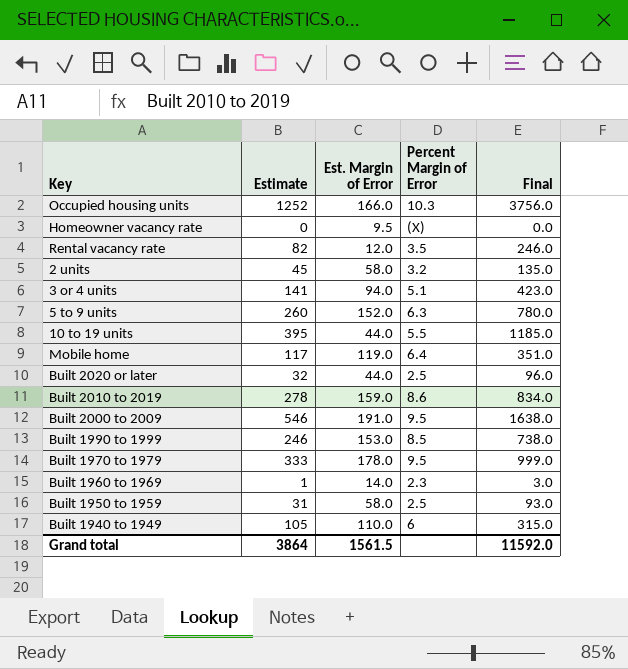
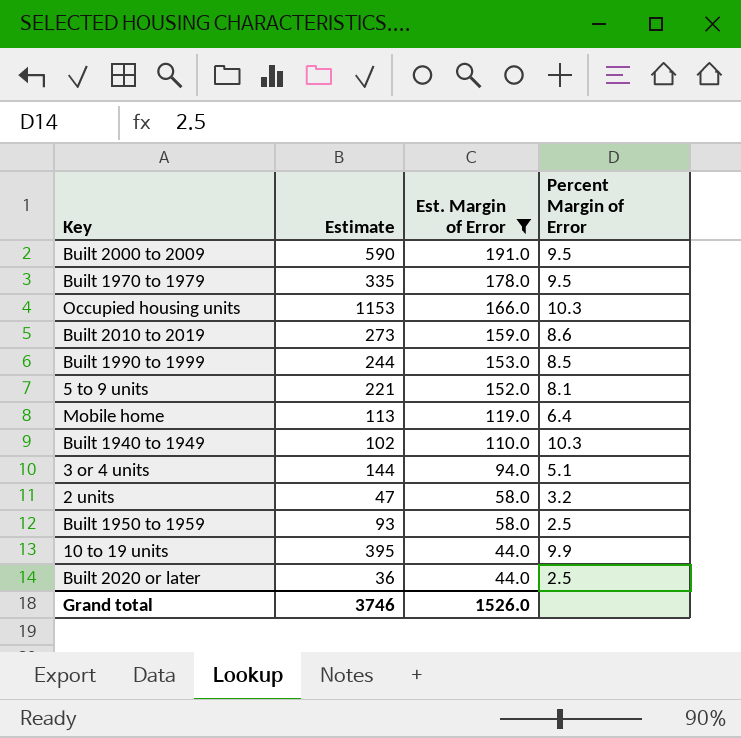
filter: none -> Est. Margin of Error >= 44.0
row order: none -> Est. Margin of Error descending
column Final | formula: [Estimate] * 3 -> none
Built 2000 to 2009 | Estimate: 546 -> 590
Built 1970 to 1979 | Estimate: 333 -> 335
Occupied housing units | Estimate: 1252 -> 1153
Built 2010 to 2019 | Estimate: 278 -> 273
Built 1990 to 1999 | Estimate: 246 -> 244
5 to 9 units | Estimate: 260 -> 221
5 to 9 units | Percent Margin of Error: 6.3 -> 8.1
Mobile home | Estimate: 117 -> 113
Built 1940 to 1949 | Estimate: 105 -> 102
Built 1940 to 1949 | Percent Margin of Error: 6 -> 10.3
3 or 4 units | Estimate: 141 -> 144
2 units | Estimate: 45 -> 47
Built 1950 to 1959 | Estimate: 31 -> 93
10 to 19 units | Percent Margin of Error: 5.5 -> 9.9
Built 2020 or later | Estimate: 32 -> 36
Grand total | Estimate: 3864 -> 3746
Grand total | Est. Margin of Error: 1561.5 -> 1526.0

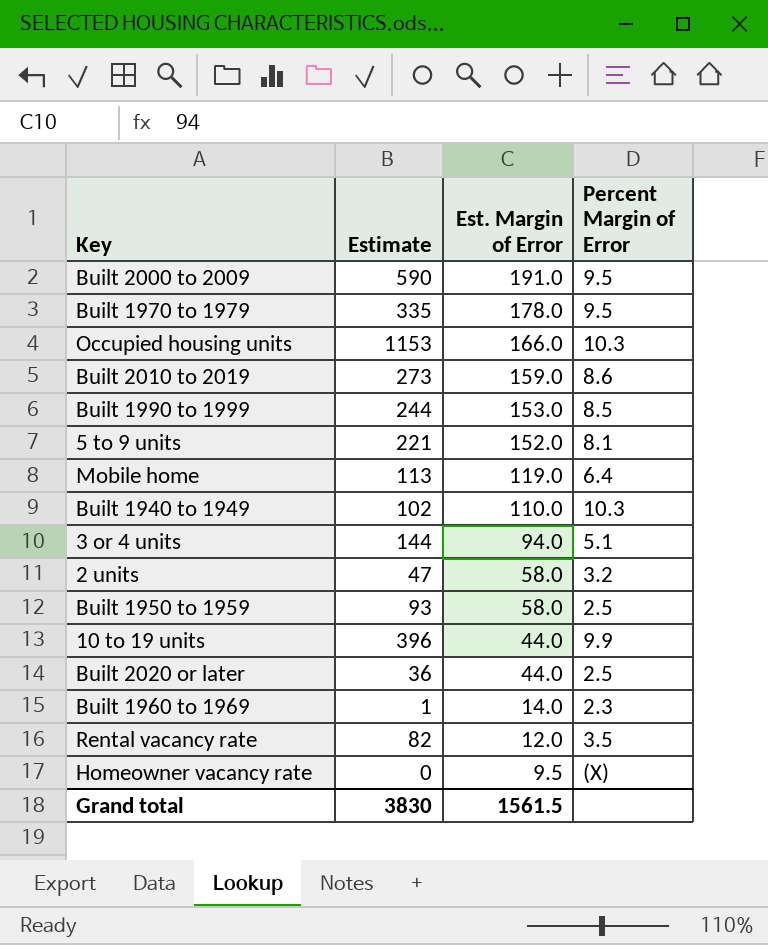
filter: Est. Margin of Error >= 44.0 -> none
10 to 19 units | Estimate: 395 -> 396
Grand total | Estimate: 3746 -> 3830
Grand total | Est. Margin of Error: 1526.0 -> 1561.5

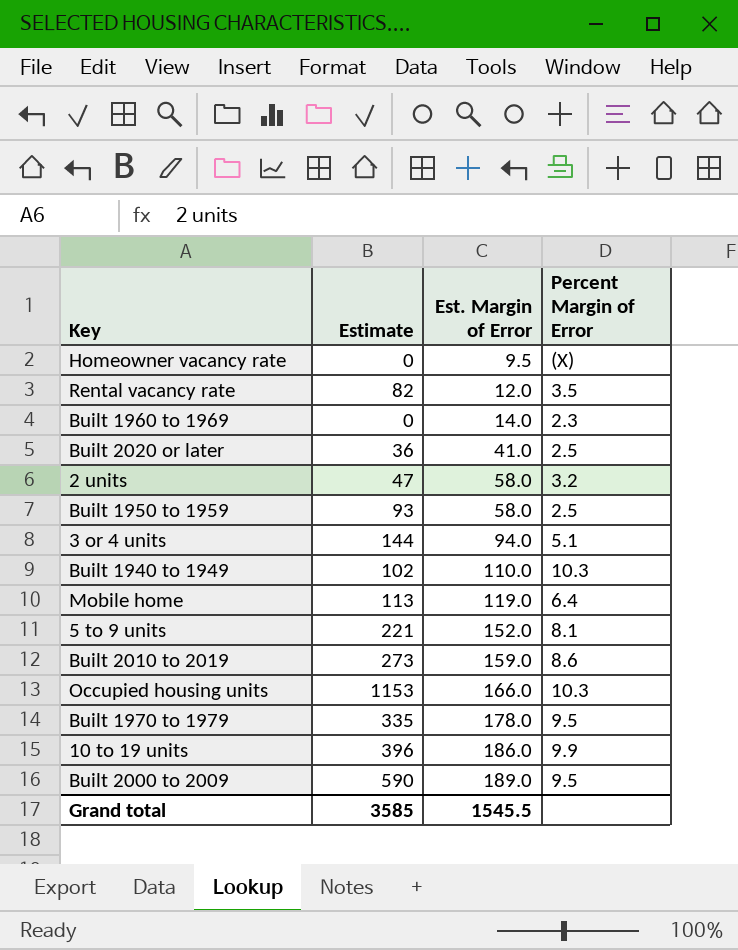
row order: Est. Margin of Error descending -> Est. Margin of Error ascending
row Built 1990 to 1999: 244 | 153.0 | 8.5 -> none
Built 1960 to 1969 | Estimate: 1 -> 0
Built 2020 or later | Est. Margin of Error: 44.0 -> 41.0
10 to 19 units | Est. Margin of Error: 44.0 -> 186.0
Built 2000 to 2009 | Est. Margin of Error: 191.0 -> 189.0
Grand total | Estimate: 3830 -> 3585
Grand total | Est. Margin of Error: 1561.5 -> 1545.5

